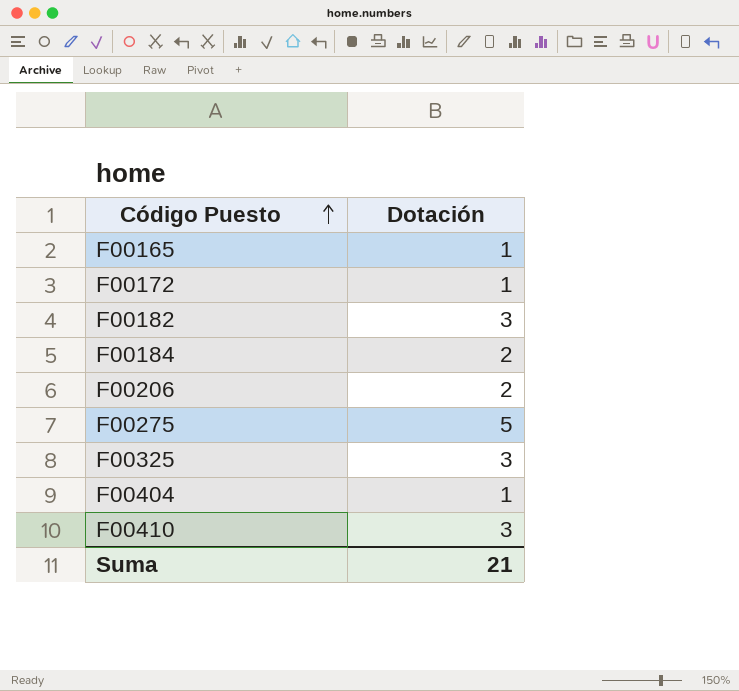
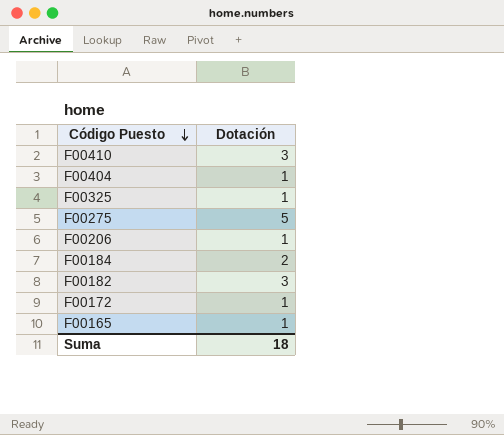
row order: Código Puesto ascending -> Código Puesto descending
F00325 | Dotación: 3 -> 1
F00206 | Dotación: 2 -> 1
Suma | Dotación: 21 -> 18

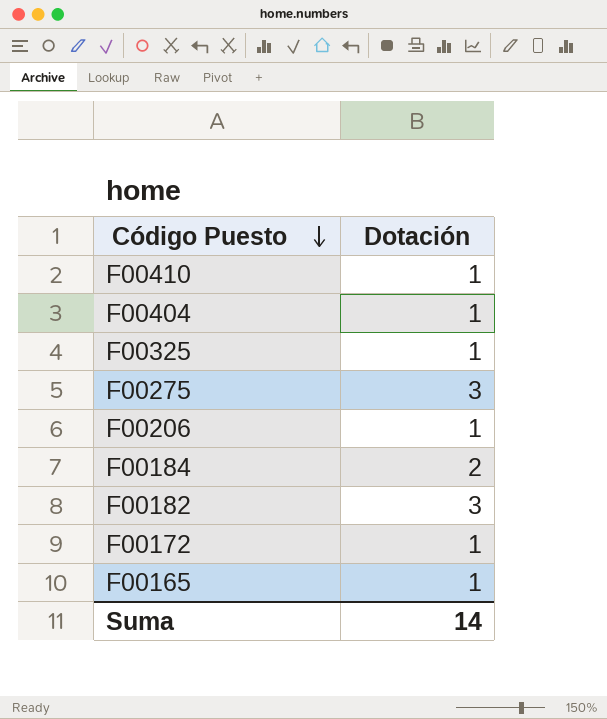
F00410 | Dotación: 3 -> 1
F00275 | Dotación: 5 -> 3
Suma | Dotación: 18 -> 14

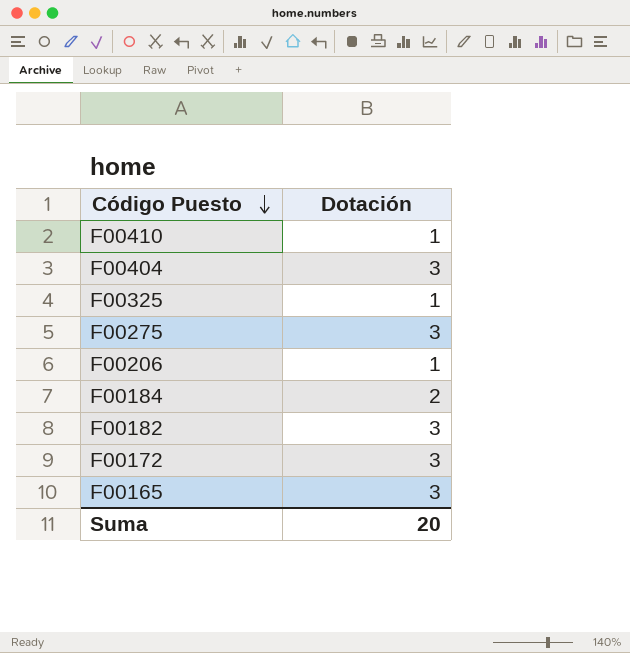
F00404 | Dotación: 1 -> 3
F00172 | Dotación: 1 -> 3
F00165 | Dotación: 1 -> 3
Suma | Dotación: 14 -> 20

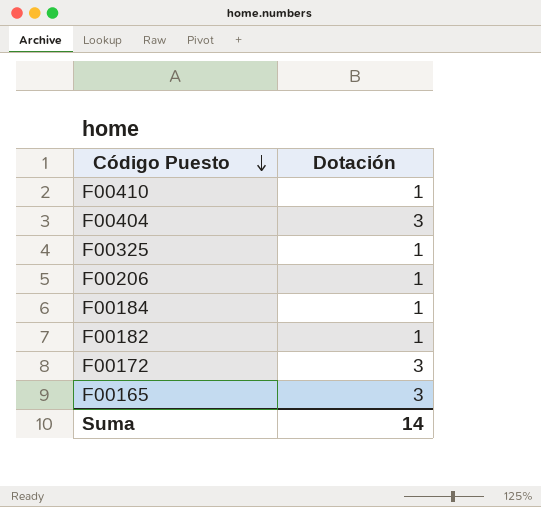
row F00275: 3 -> none
F00184 | Dotación: 2 -> 1
F00182 | Dotación: 3 -> 1
Suma | Dotación: 20 -> 14

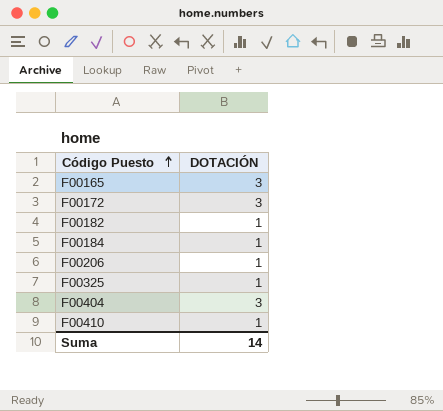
row order: Código Puesto descending -> Código Puesto ascending
column name: Dotación -> DOTACIÓN

